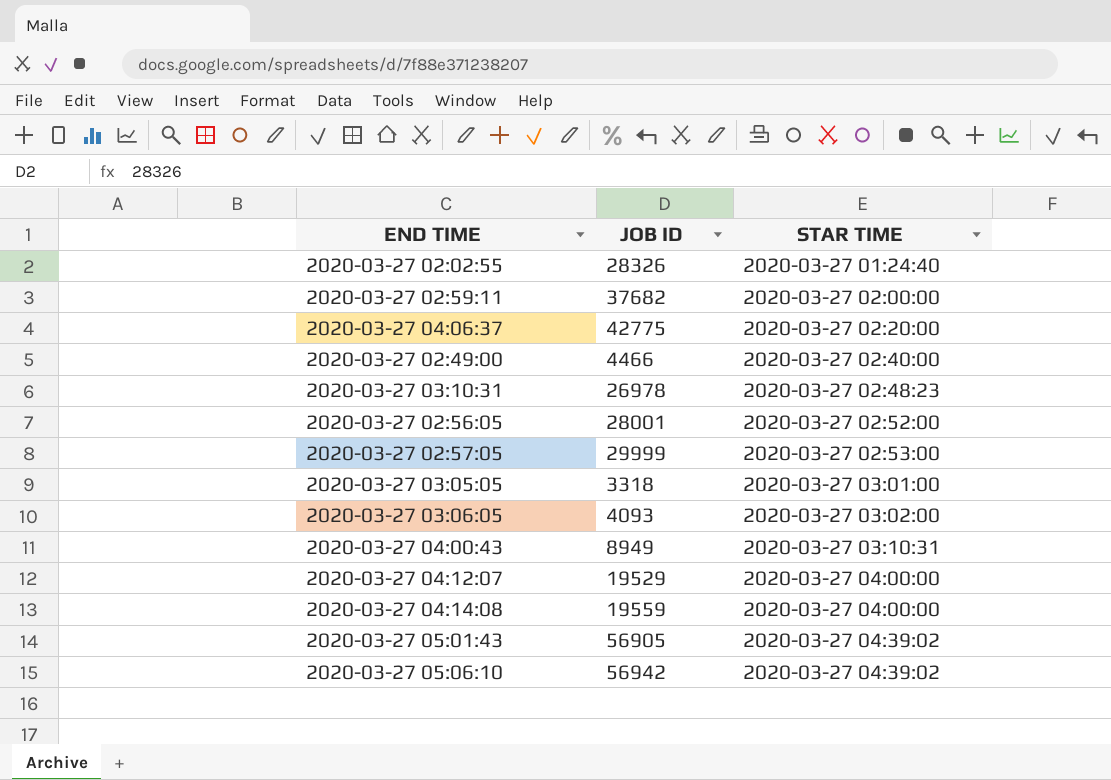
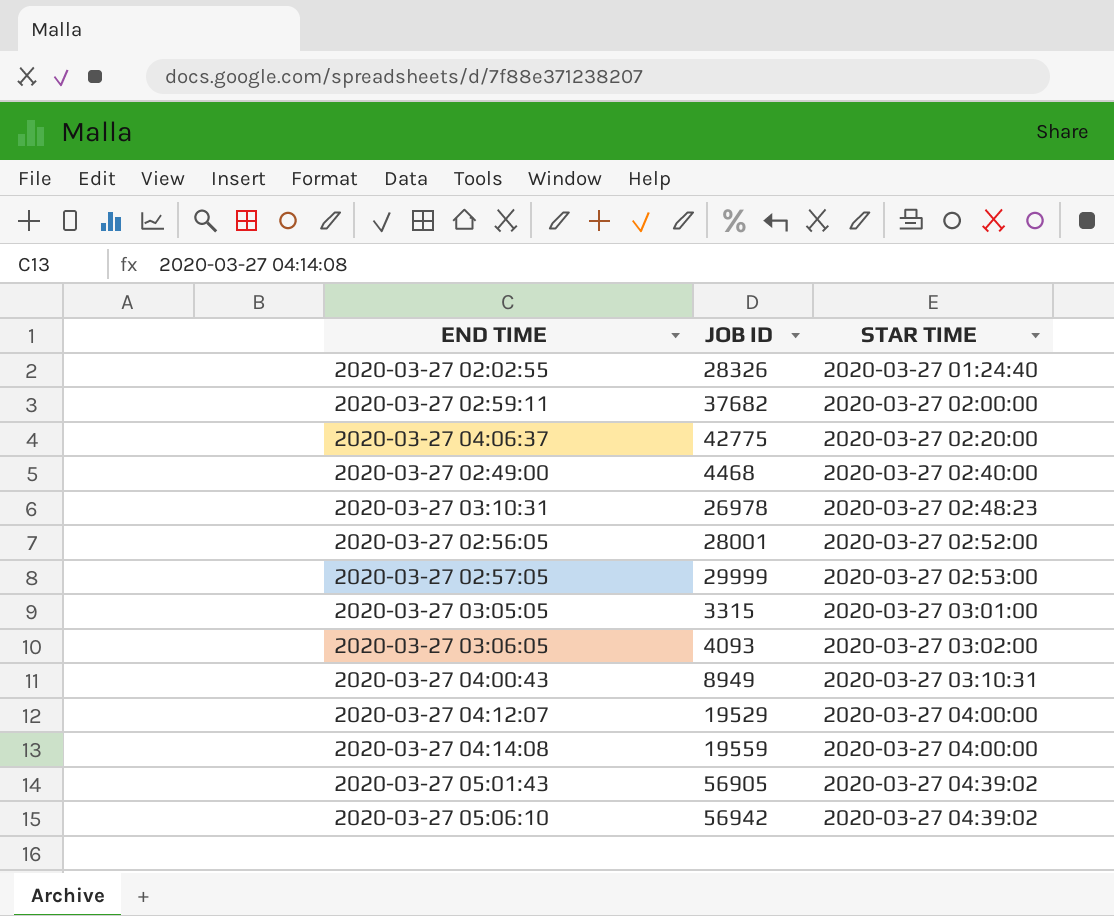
2020-03-27 02:49:00 | JOB ID: 4466 -> 4468
2020-03-27 03:05:05 | JOB ID: 3318 -> 3315

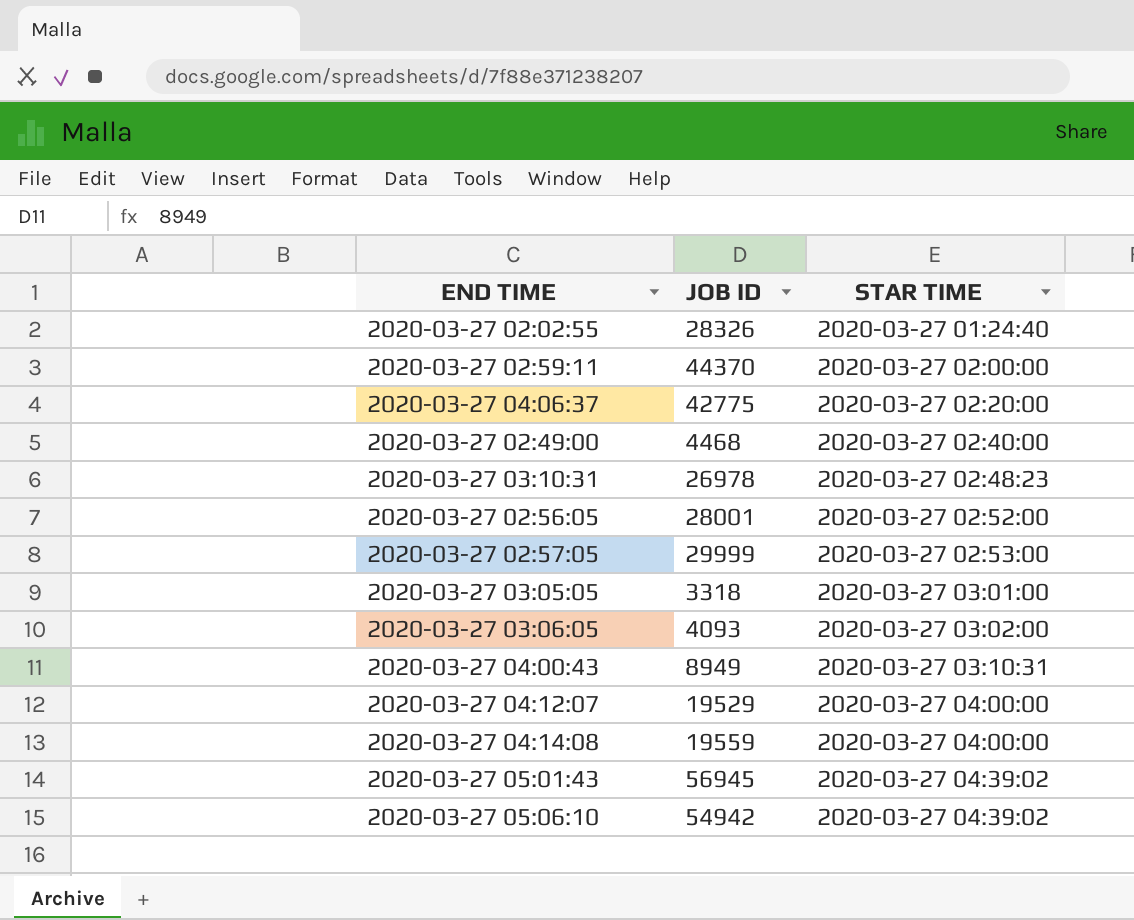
2020-03-27 02:59:11 | JOB ID: 37682 -> 44370
2020-03-27 03:05:05 | JOB ID: 3315 -> 3318
2020-03-27 05:01:43 | JOB ID: 56905 -> 56945
2020-03-27 05:06:10 | JOB ID: 56942 -> 54942

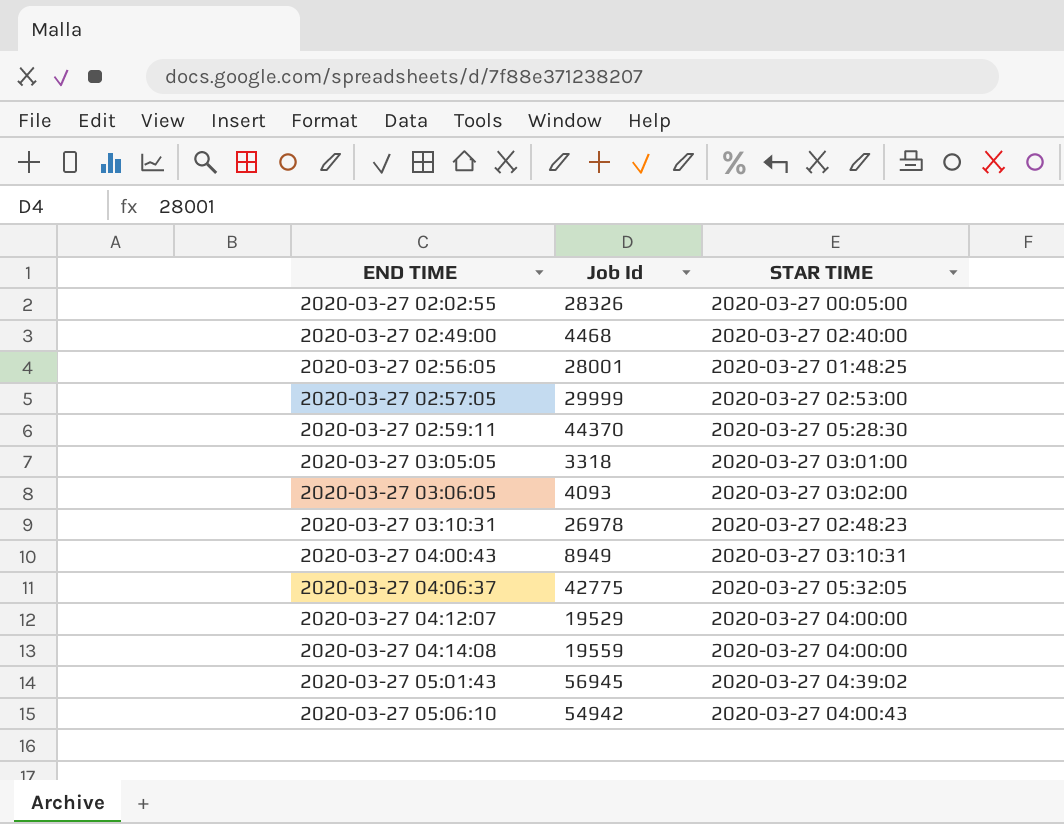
row order: STAR TIME ascending -> END TIME ascending
column name: JOB ID -> Job Id
2020-03-27 02:02:55 | STAR TIME: 2020-03-27 01:24:40 -> 2020-03-27 00:05:00
2020-03-27 02:56:05 | STAR TIME: 2020-03-27 02:52:00 -> 2020-03-27 01:48:25
2020-03-27 02:59:11 | STAR TIME: 2020-03-27 02:00:00 -> 2020-03-27 05:28:30
2020-03-27 04:06:37 | STAR TIME: 2020-03-27 02:20:00 -> 2020-03-27 05:32:05
2020-03-27 05:06:10 | STAR TIME: 2020-03-27 04:39:02 -> 2020-03-27 04:00:43

